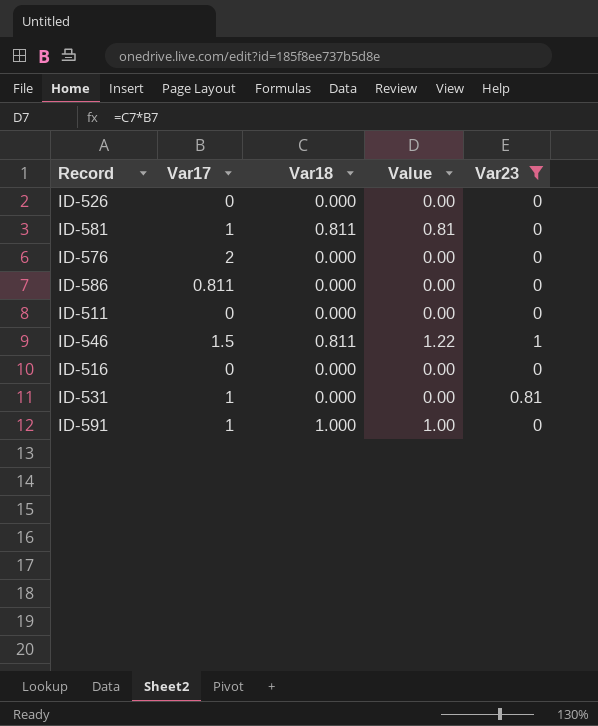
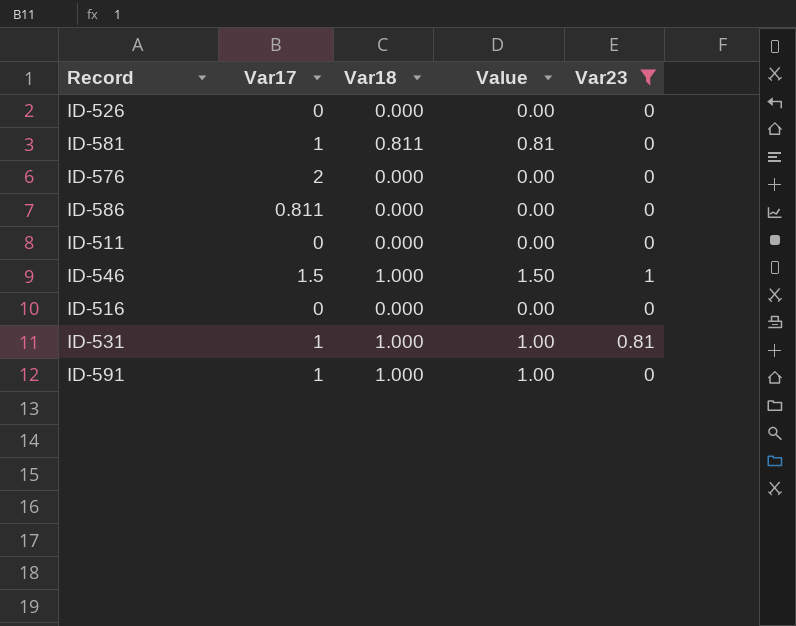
ID-546 | Var18: 0.811 -> 1.000
ID-546 | Value: 1.22 -> 1.50
ID-531 | Var18: 0.000 -> 1.000
ID-531 | Value: 0.00 -> 1.00

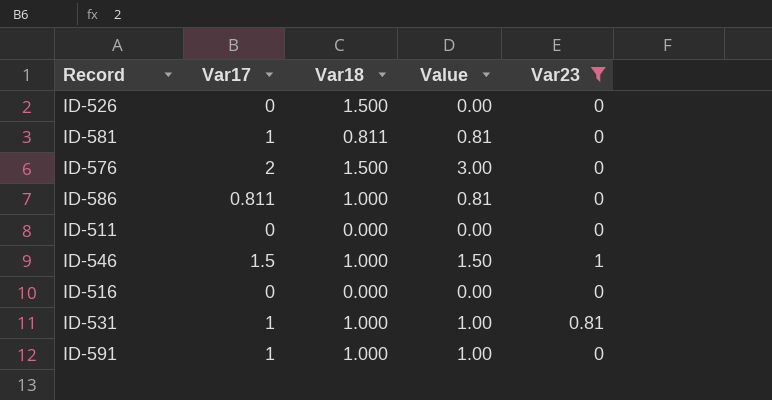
ID-526 | Var18: 0.000 -> 1.500
ID-576 | Var18: 0.000 -> 1.500
ID-576 | Value: 0.00 -> 3.00
ID-586 | Var18: 0.000 -> 1.000
ID-586 | Value: 0.00 -> 0.81

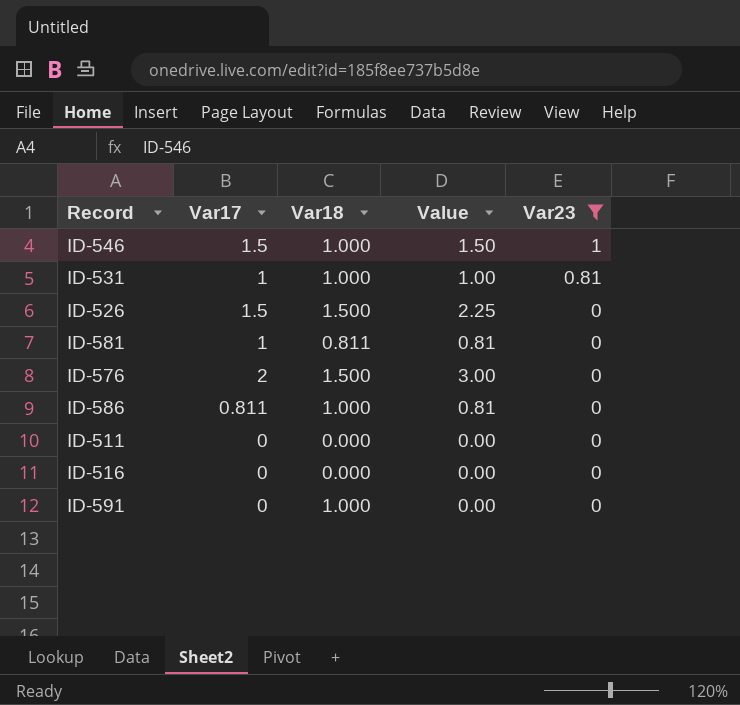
row order: none -> Var23 descending
ID-526 | Var17: 0 -> 1.5
ID-526 | Value: 0.00 -> 2.25
ID-591 | Var17: 1 -> 0
ID-591 | Value: 1.00 -> 0.00

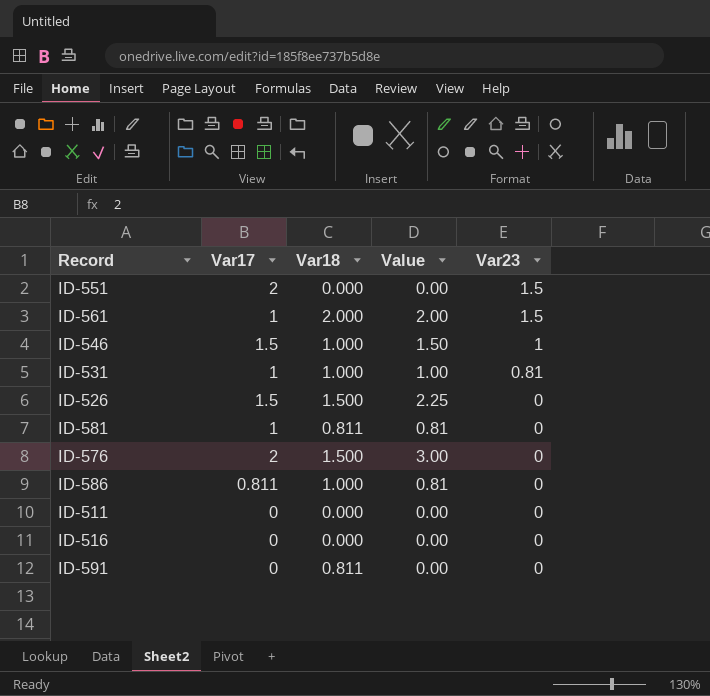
filter: Var23 != 1.5 -> none
ID-591 | Var18: 1.000 -> 0.811

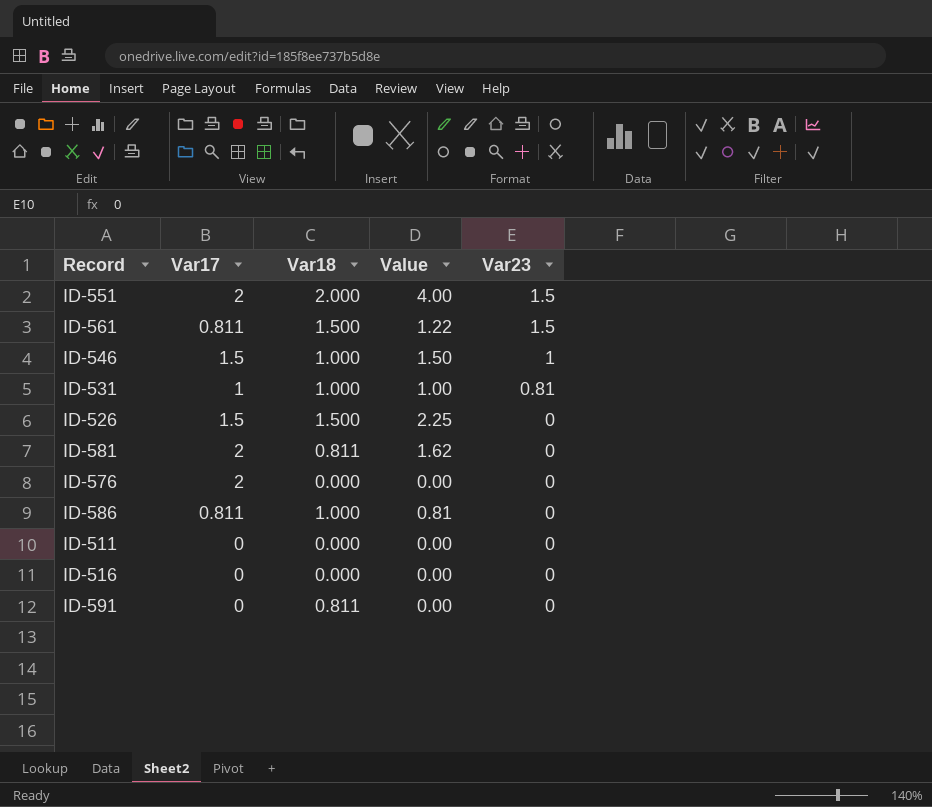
ID-551 | Var18: 0.000 -> 2.000
ID-551 | Value: 0.00 -> 4.00
ID-561 | Var17: 1 -> 0.811
ID-561 | Var18: 2.000 -> 1.500
ID-561 | Value: 2.00 -> 1.22
ID-581 | Var17: 1 -> 2
ID-581 | Value: 0.81 -> 1.62
ID-576 | Var18: 1.500 -> 0.000
ID-576 | Value: 3.00 -> 0.00

